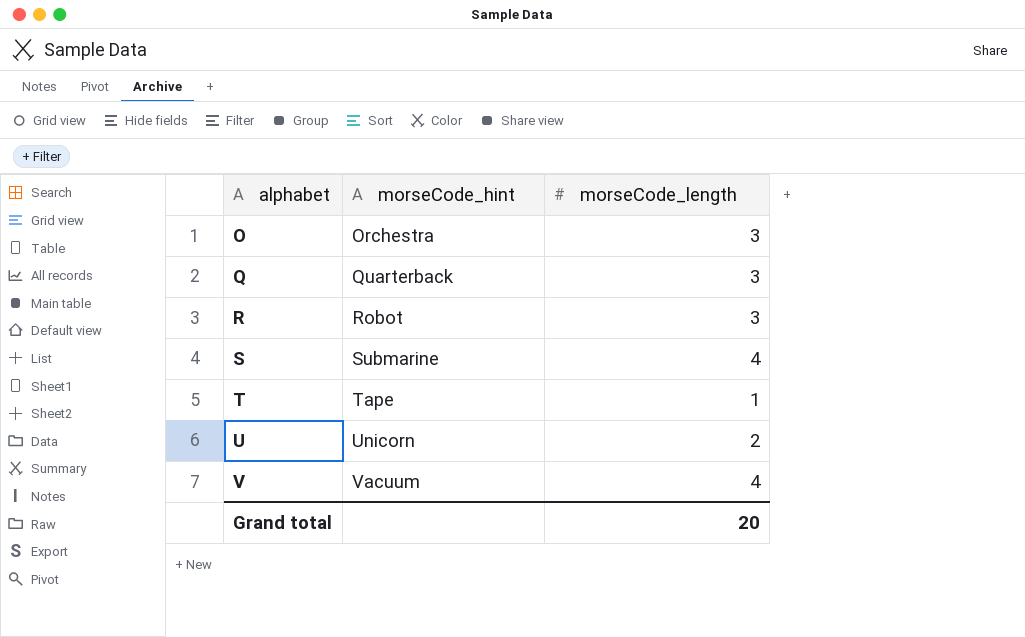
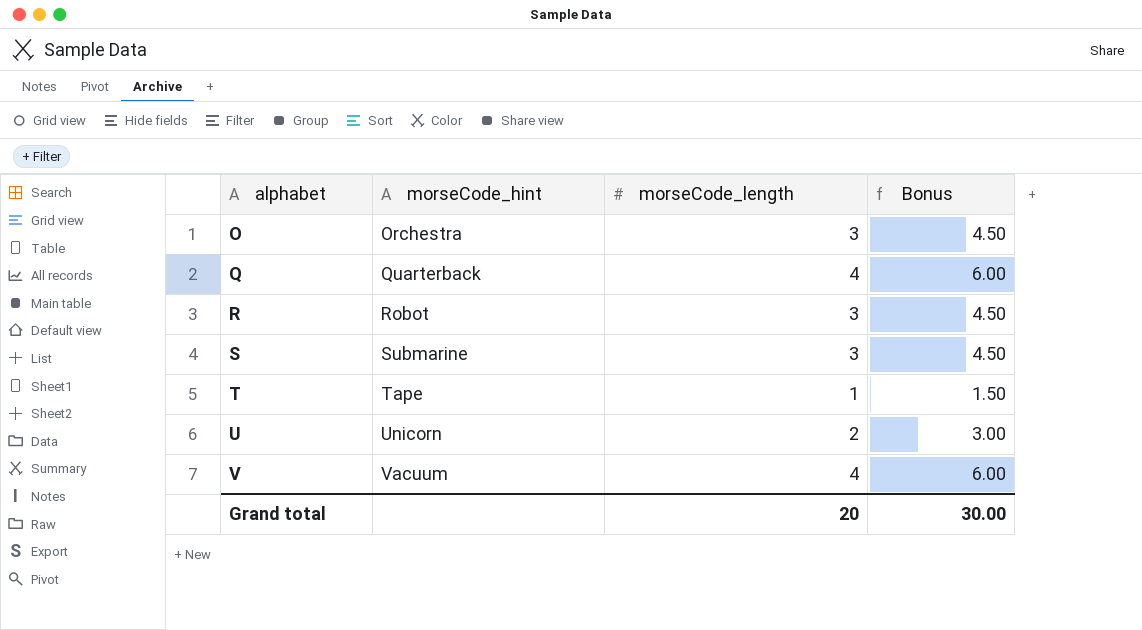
column Bonus | formula: none -> [morseCode_length] * 1.5
Q | morseCode_length: 3 -> 4
S | morseCode_length: 4 -> 3

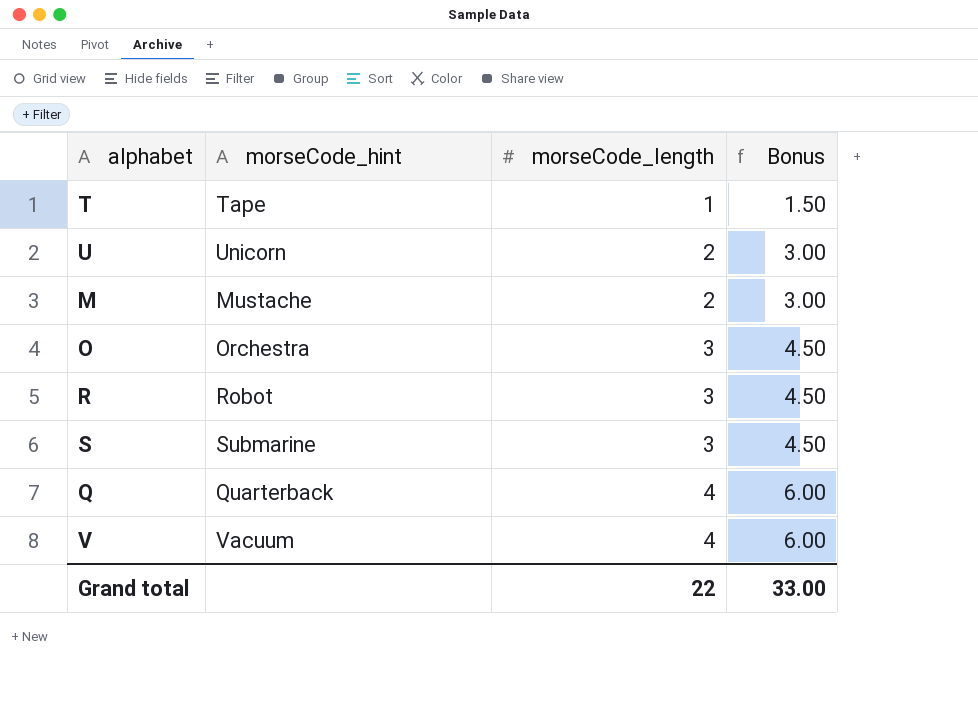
row order: alphabet ascending -> morseCode_length ascending
row M: none -> Mustache | 2 | 3.00
Grand total | morseCode_length: 20 -> 22
Grand total | Bonus: 30.00 -> 33.00

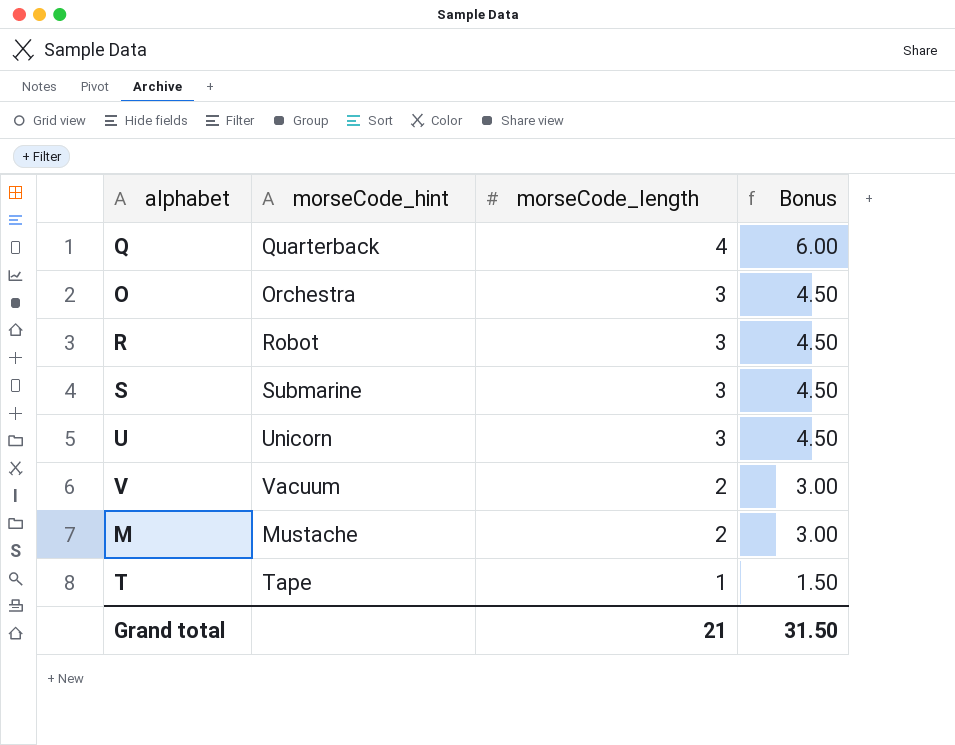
row order: morseCode_length ascending -> morseCode_length descending
U | morseCode_length: 2 -> 3
U | Bonus: 3.00 -> 4.50
V | morseCode_length: 4 -> 2
V | Bonus: 6.00 -> 3.00
Grand total | morseCode_length: 22 -> 21
Grand total | Bonus: 33.00 -> 31.50

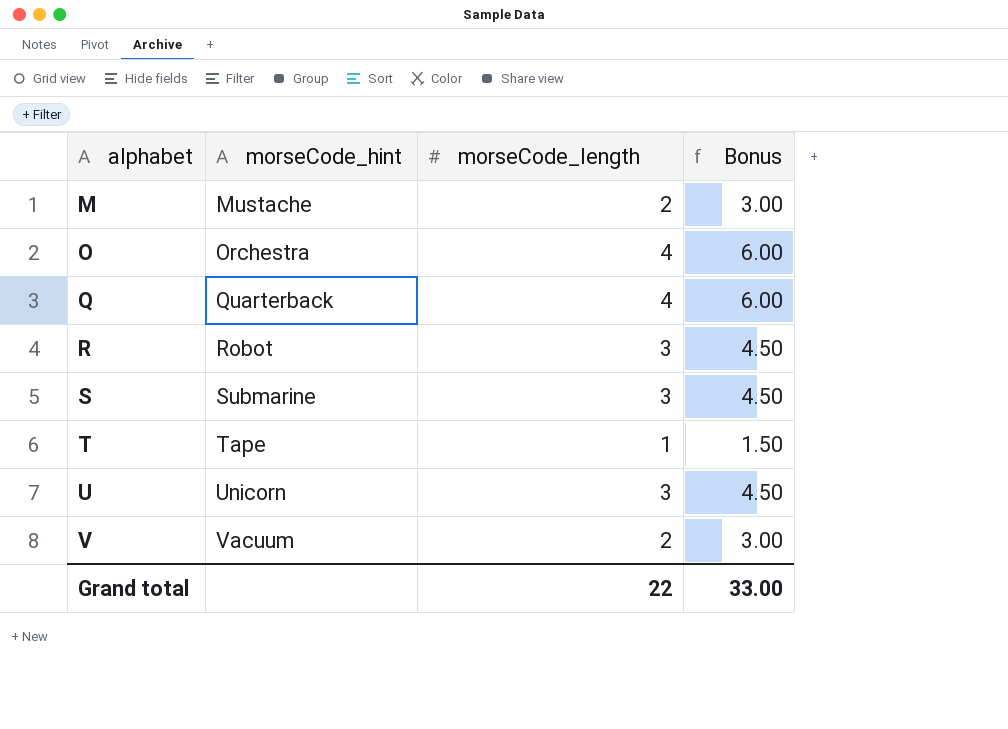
row order: morseCode_length descending -> alphabet ascending
O | morseCode_length: 3 -> 4
O | Bonus: 4.50 -> 6.00
Grand total | morseCode_length: 21 -> 22
Grand total | Bonus: 31.50 -> 33.00

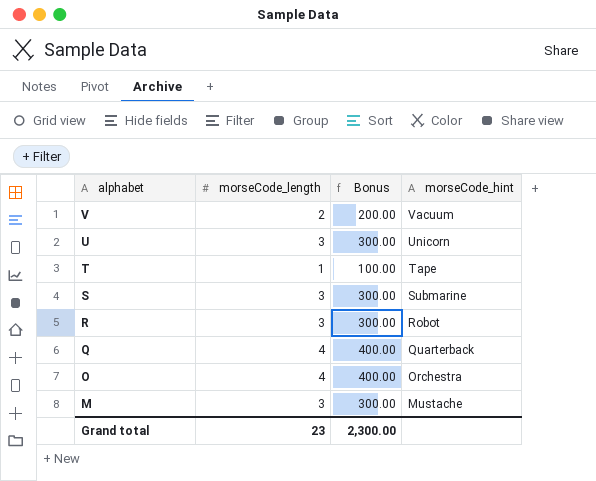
row order: alphabet ascending -> alphabet descending
column Bonus | formula: [morseCode_length] * 1.5 -> [morseCode_length] * 100
column morseCode_hint | position: 2 -> 4
M | morseCode_length: 2 -> 3
Grand total | morseCode_length: 22 -> 23
Grand total | Bonus: 33.00 -> 2,300.00

